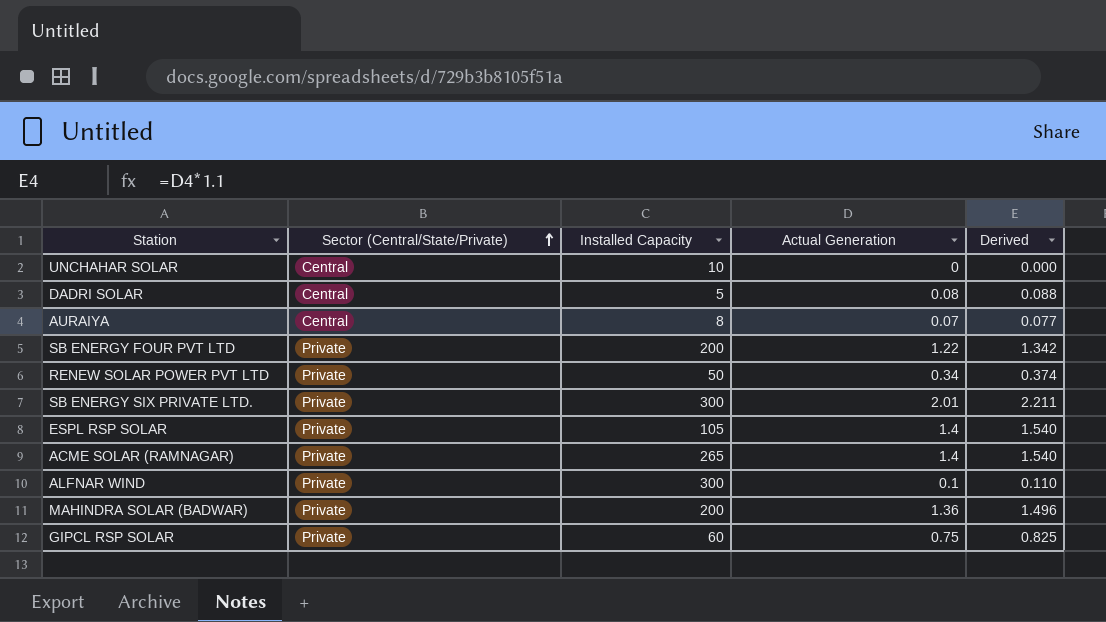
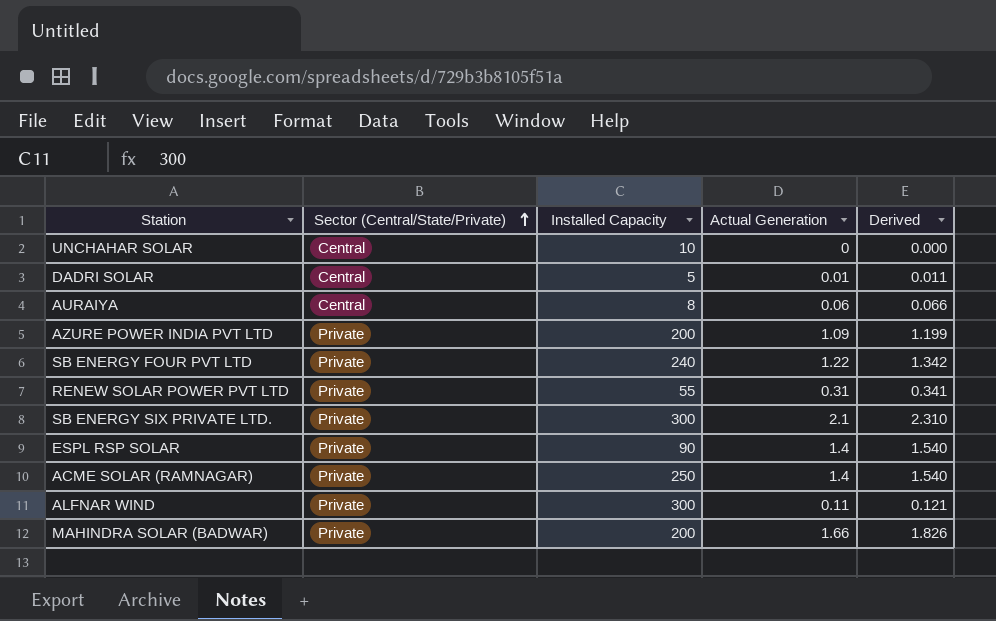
row GIPCL RSP SOLAR: Private | 60 | 0.75 | 0.825 -> none
DADRI SOLAR | Actual Generation: 0.08 -> 0.01
DADRI SOLAR | Derived: 0.088 -> 0.011
AURAIYA | Actual Generation: 0.07 -> 0.06
AURAIYA | Derived: 0.077 -> 0.066
row AZURE POWER INDIA PVT LTD: none -> Private | 200 | 1.09 | 1.199
SB ENERGY FOUR PVT LTD | Installed Capacity: 200 -> 240
RENEW SOLAR POWER PVT LTD | Installed Capacity: 50 -> 55
RENEW SOLAR POWER PVT LTD | Actual Generation: 0.34 -> 0.31
RENEW SOLAR POWER PVT LTD | Derived: 0.374 -> 0.341
SB ENERGY SIX PRIVATE LTD. | Actual Generation: 2.01 -> 2.1
SB ENERGY SIX PRIVATE LTD. | Derived: 2.211 -> 2.310
ESPL RSP SOLAR | Installed Capacity: 105 -> 90
ACME SOLAR (RAMNAGAR) | Installed Capacity: 265 -> 250
ALFNAR WIND | Actual Generation: 0.1 -> 0.11
ALFNAR WIND | Derived: 0.110 -> 0.121
MAHINDRA SOLAR (BADWAR) | Actual Generation: 1.36 -> 1.66
MAHINDRA SOLAR (BADWAR) | Derived: 1.496 -> 1.826

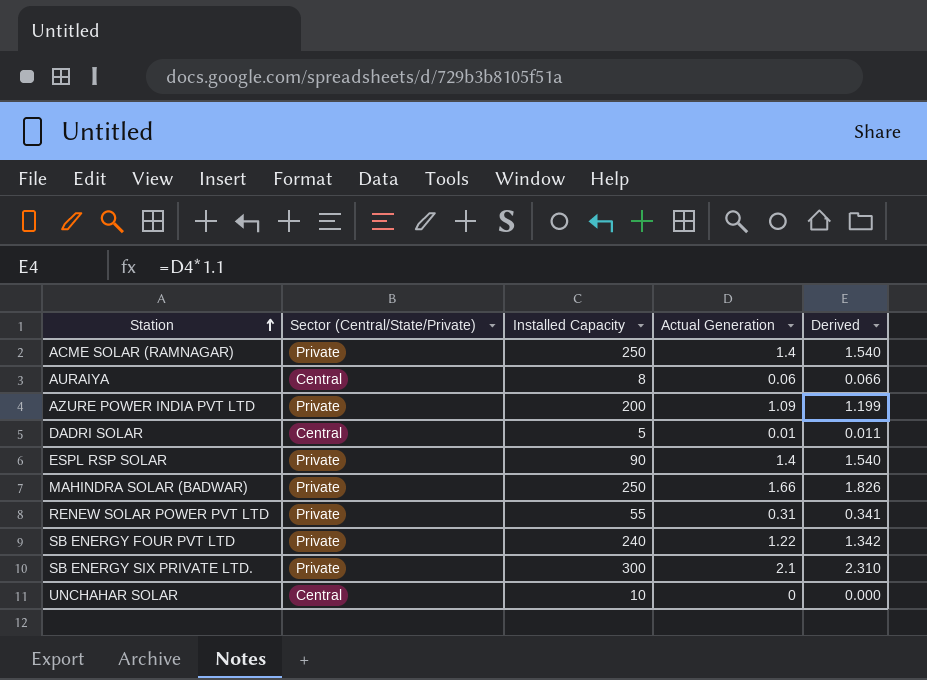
row order: Sector (Central/State/Private) ascending -> Station ascending
row ALFNAR WIND: Private | 300 | 0.11 | 0.121 -> none
MAHINDRA SOLAR (BADWAR) | Installed Capacity: 200 -> 250

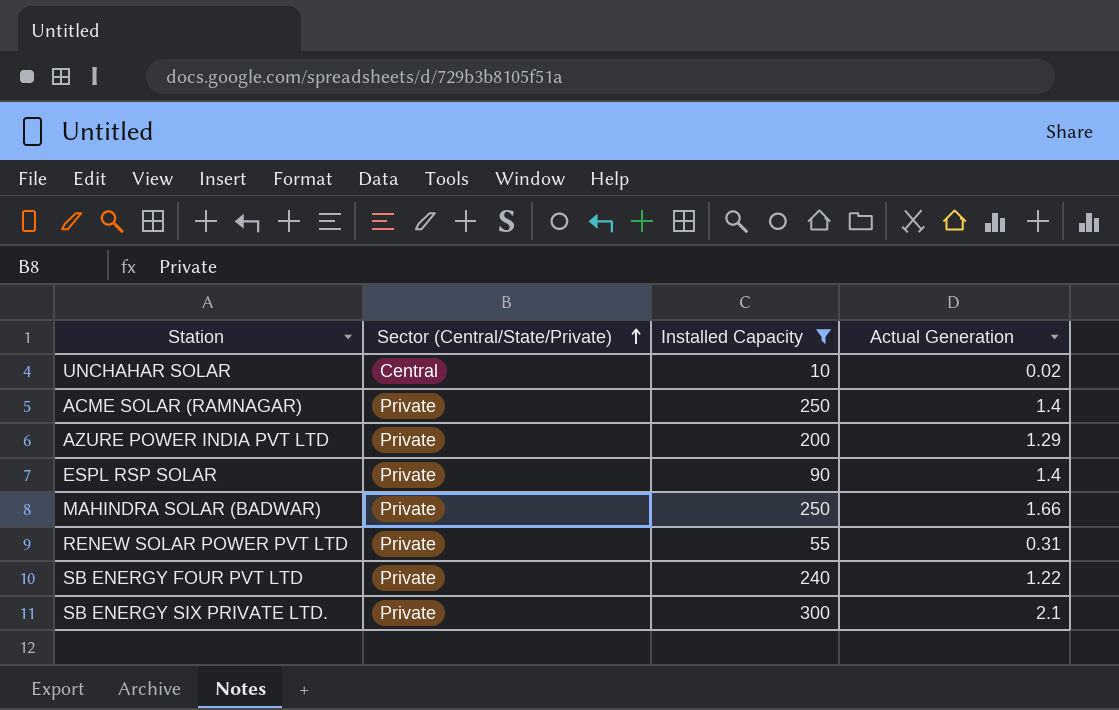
filter: none -> Installed Capacity >= 10
row order: Station ascending -> Sector (Central/State/Private) ascending
column Derived | formula: [Actual Generation] * 1.1 -> none
UNCHAHAR SOLAR | Actual Generation: 0 -> 0.02
AZURE POWER INDIA PVT LTD | Actual Generation: 1.09 -> 1.29

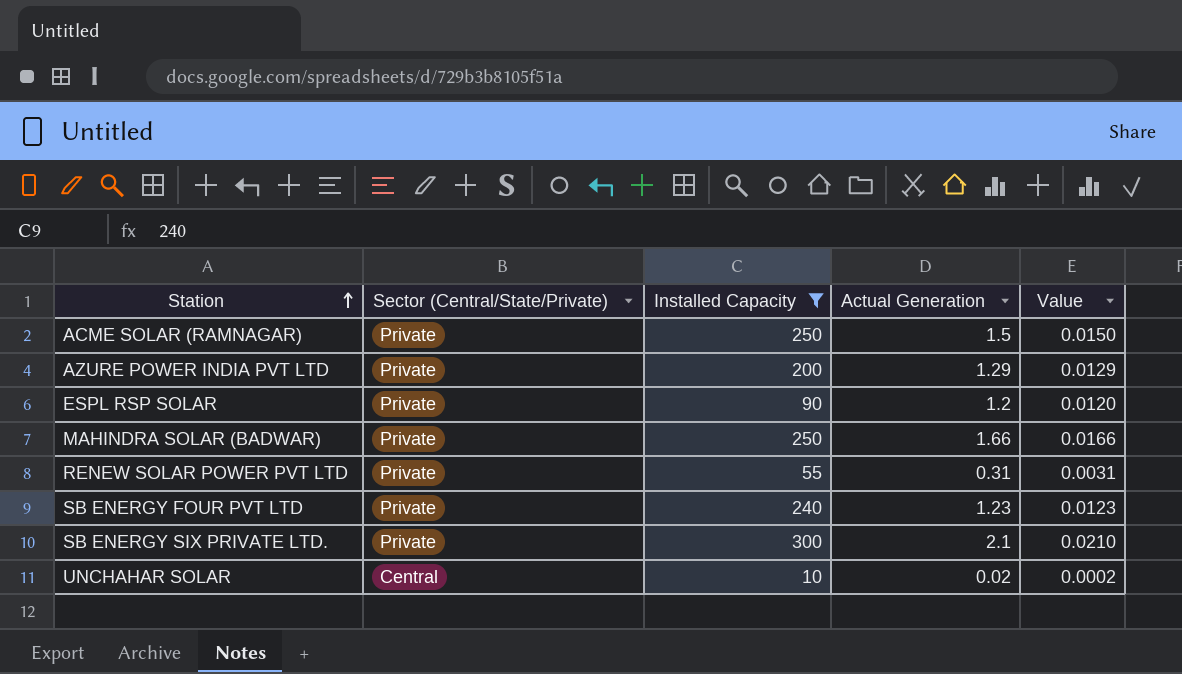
row order: Sector (Central/State/Private) ascending -> Station ascending
column Value | formula: none -> [Actual Generation] * 0.01
ACME SOLAR (RAMNAGAR) | Actual Generation: 1.4 -> 1.5
ESPL RSP SOLAR | Actual Generation: 1.4 -> 1.2
SB ENERGY FOUR PVT LTD | Actual Generation: 1.22 -> 1.23

